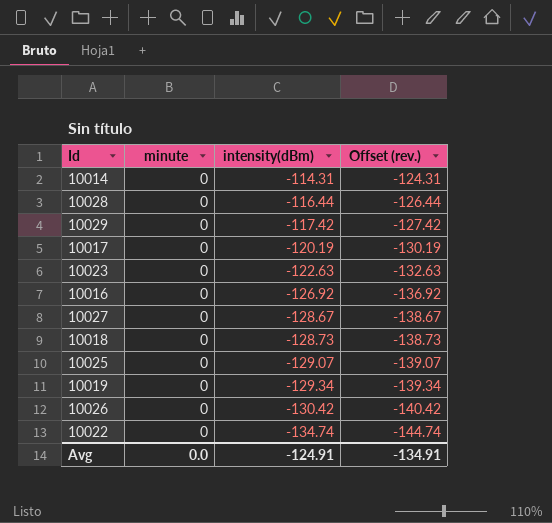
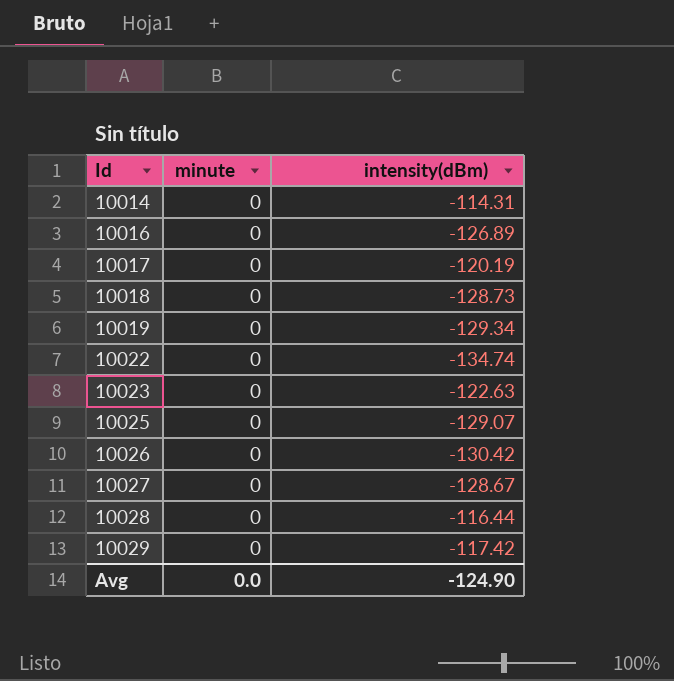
row order: intensity(dBm) descending -> Id ascending
column Offset (rev.) | formula: [intensity(dBm)] - 10 -> none
10016 | intensity(dBm): -126.92 -> -126.89
Avg | intensity(dBm): -124.91 -> -124.90

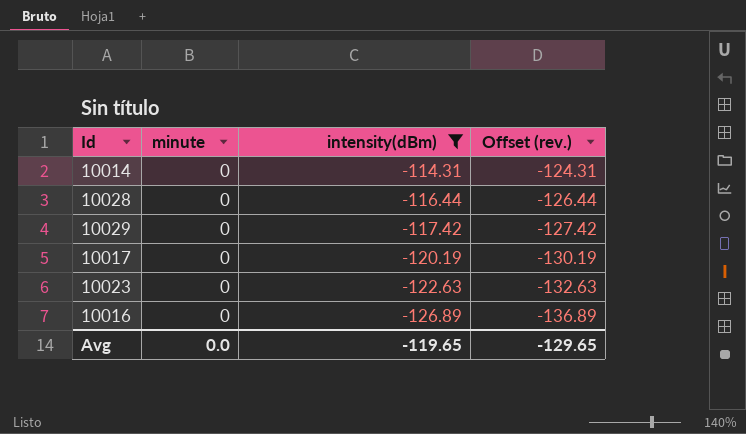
filter: none -> intensity(dBm) >= -126.89
row order: Id ascending -> intensity(dBm) descending
column Offset (rev.) | formula: none -> [intensity(dBm)] - 10
Avg | intensity(dBm): -124.90 -> -119.65

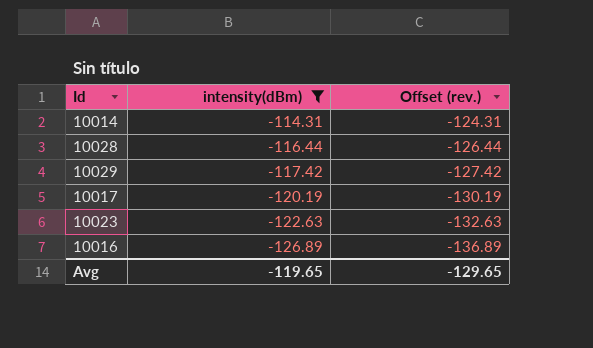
column minute | position: 2 -> none

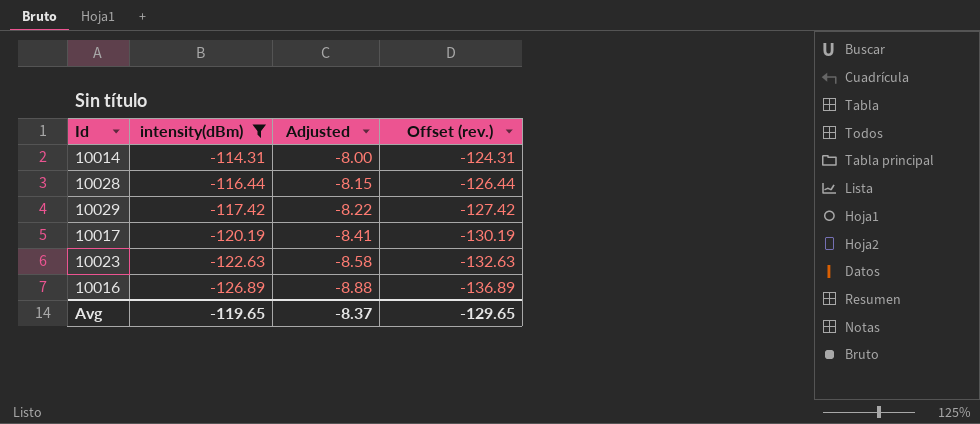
column Adjusted | formula: none -> [intensity(dBm)] * 0.07

